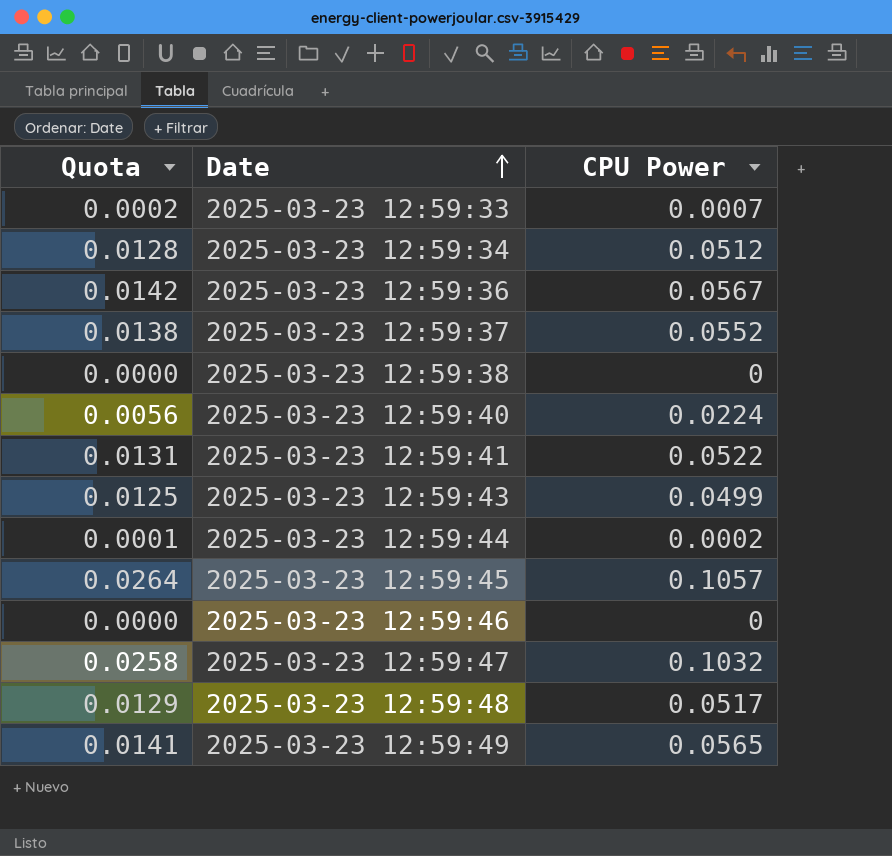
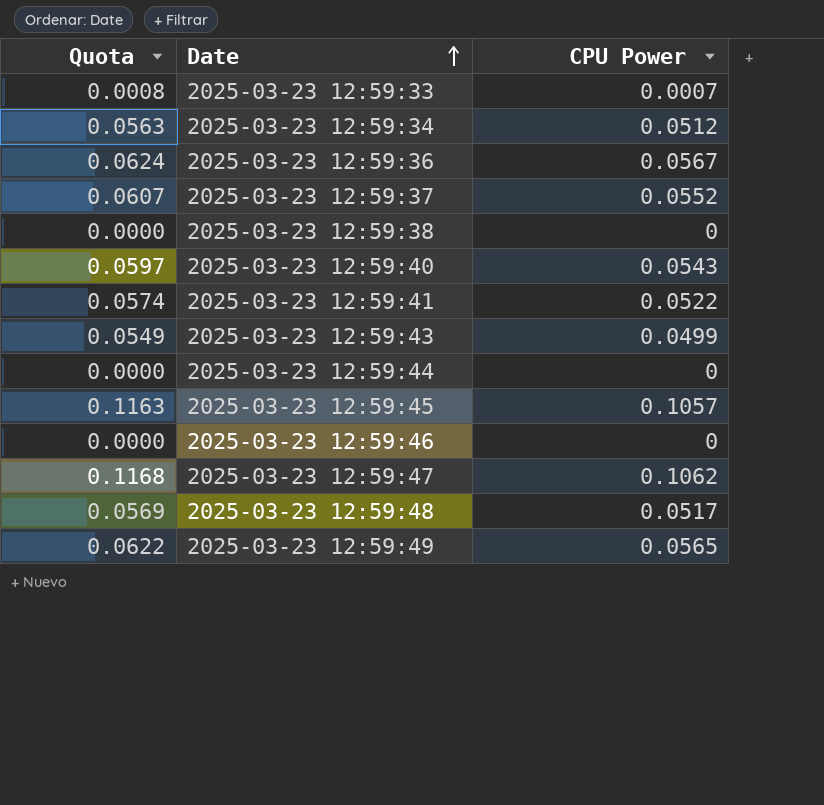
column Quota | formula: [CPU Power] * 0.25 -> [CPU Power] * 1.1
2025-03-23 12:59:40 | CPU Power: 0.0224 -> 0.0543
2025-03-23 12:59:44 | CPU Power: 0.0002 -> 0
2025-03-23 12:59:47 | CPU Power: 0.1032 -> 0.1062

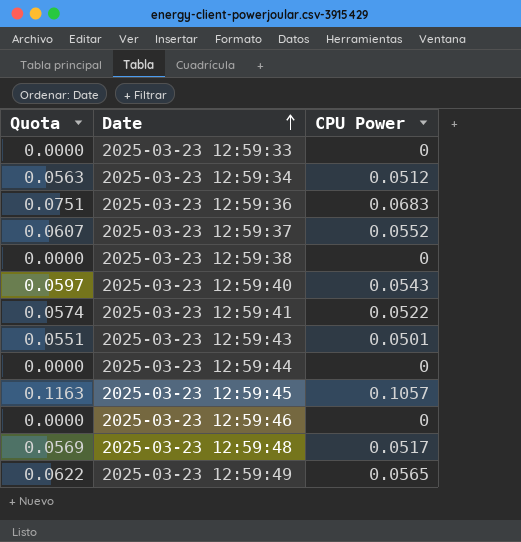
row 2025-03-23 12:59:47: 0.1168 | 0.1062 -> none
2025-03-23 12:59:33 | Quota: 0.0008 -> 0.0000
2025-03-23 12:59:33 | CPU Power: 0.0007 -> 0
2025-03-23 12:59:36 | Quota: 0.0624 -> 0.0751
2025-03-23 12:59:36 | CPU Power: 0.0567 -> 0.0683
2025-03-23 12:59:43 | Quota: 0.0549 -> 0.0551
2025-03-23 12:59:43 | CPU Power: 0.0499 -> 0.0501

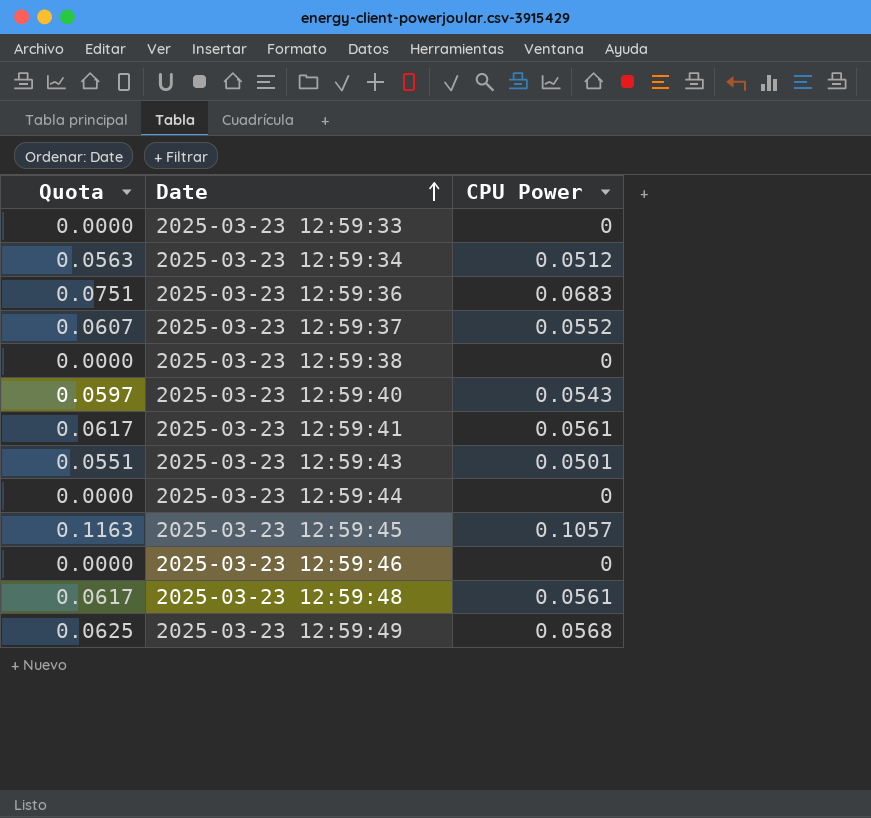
2025-03-23 12:59:41 | Quota: 0.0574 -> 0.0617
2025-03-23 12:59:41 | CPU Power: 0.0522 -> 0.0561
2025-03-23 12:59:48 | Quota: 0.0569 -> 0.0617
2025-03-23 12:59:48 | CPU Power: 0.0517 -> 0.0561
2025-03-23 12:59:49 | Quota: 0.0622 -> 0.0625
2025-03-23 12:59:49 | CPU Power: 0.0565 -> 0.0568

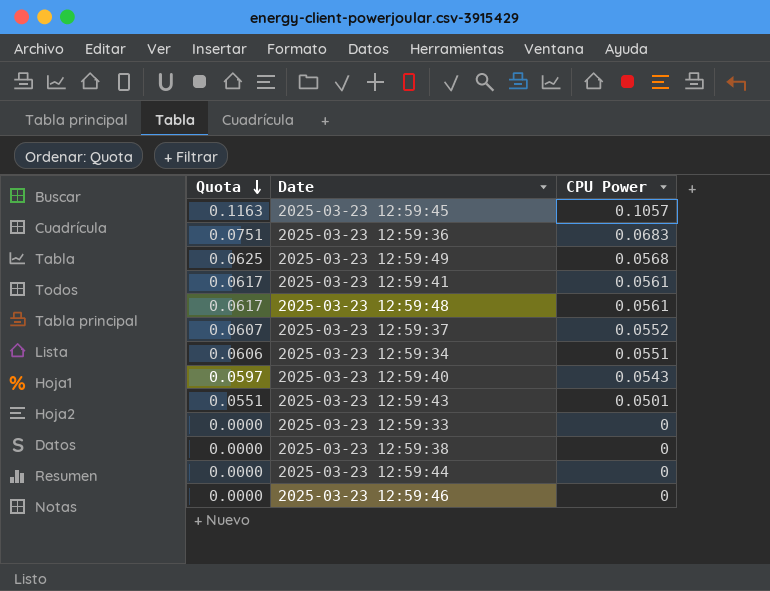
row order: Date ascending -> Quota descending
2025-03-23 12:59:34 | Quota: 0.0563 -> 0.0606
2025-03-23 12:59:34 | CPU Power: 0.0512 -> 0.0551

